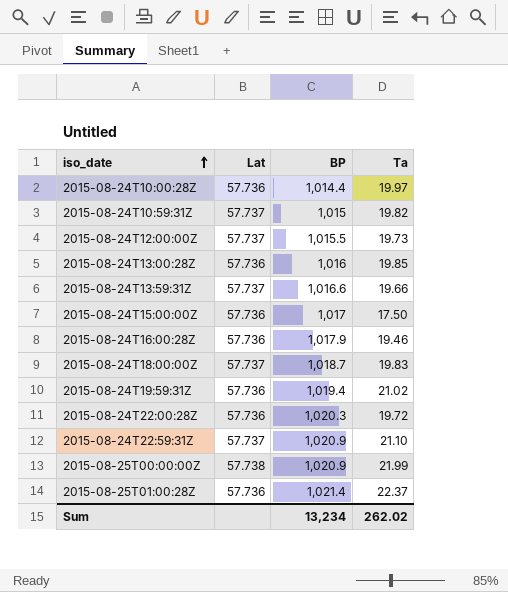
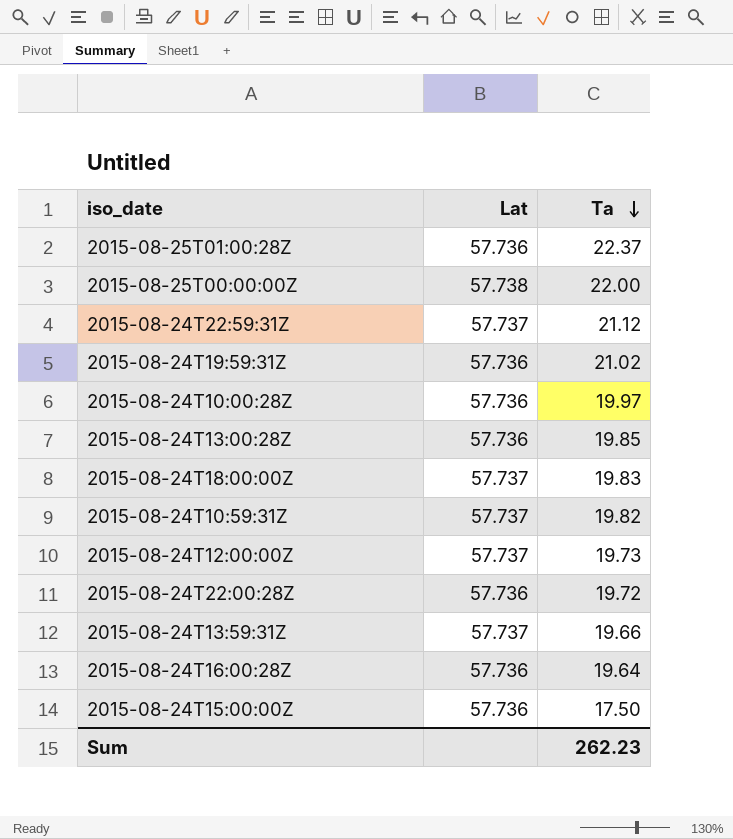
row order: iso_date ascending -> Ta descending
column BP | position: 3 -> none
2015-08-25T00:00:00Z | Ta: 21.99 -> 22.00
2015-08-24T22:59:31Z | Ta: 21.10 -> 21.12
2015-08-24T16:00:28Z | Ta: 19.46 -> 19.64
Sum | Ta: 262.02 -> 262.23

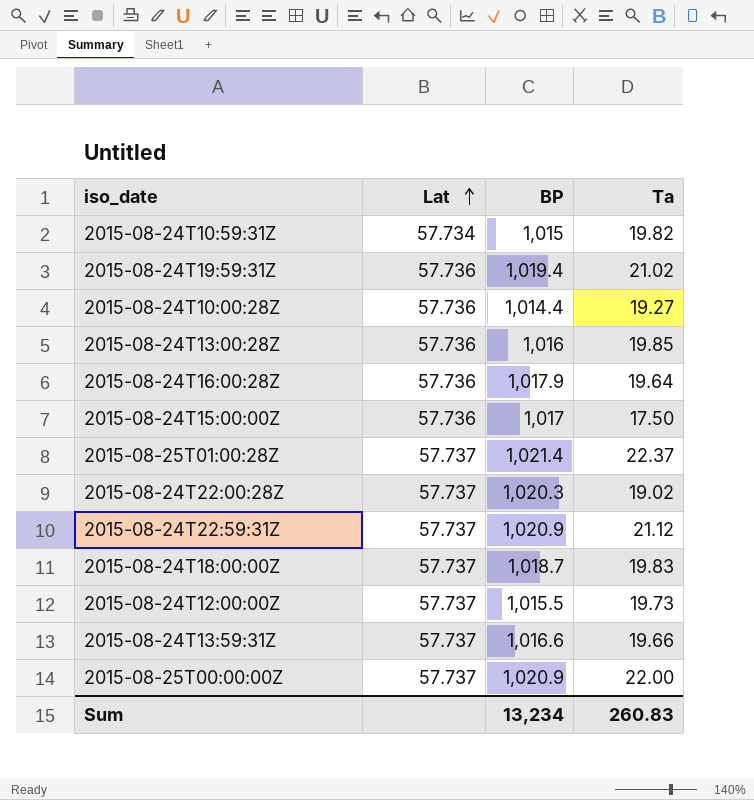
row order: Ta descending -> Lat ascending
column BP | position: none -> 3
2015-08-24T10:59:31Z | Lat: 57.737 -> 57.734
2015-08-24T10:00:28Z | Ta: 19.97 -> 19.27
2015-08-25T01:00:28Z | Lat: 57.736 -> 57.737
2015-08-24T22:00:28Z | Lat: 57.736 -> 57.737
2015-08-24T22:00:28Z | Ta: 19.72 -> 19.02
2015-08-25T00:00:00Z | Lat: 57.738 -> 57.737
Sum | Ta: 262.23 -> 260.83

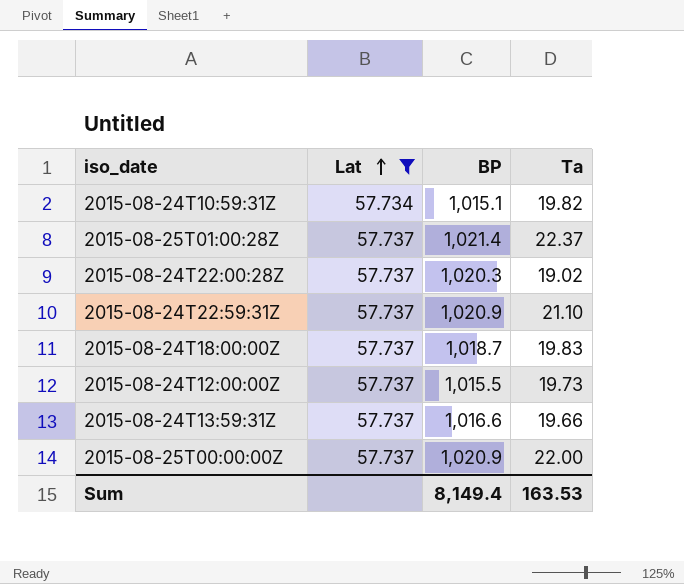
filter: none -> Lat != 57.736
2015-08-24T10:59:31Z | BP: 1,015 -> 1,015.1
2015-08-24T22:59:31Z | Ta: 21.12 -> 21.10
Sum | BP: 13,234 -> 8,149.4
Sum | Ta: 260.83 -> 163.53

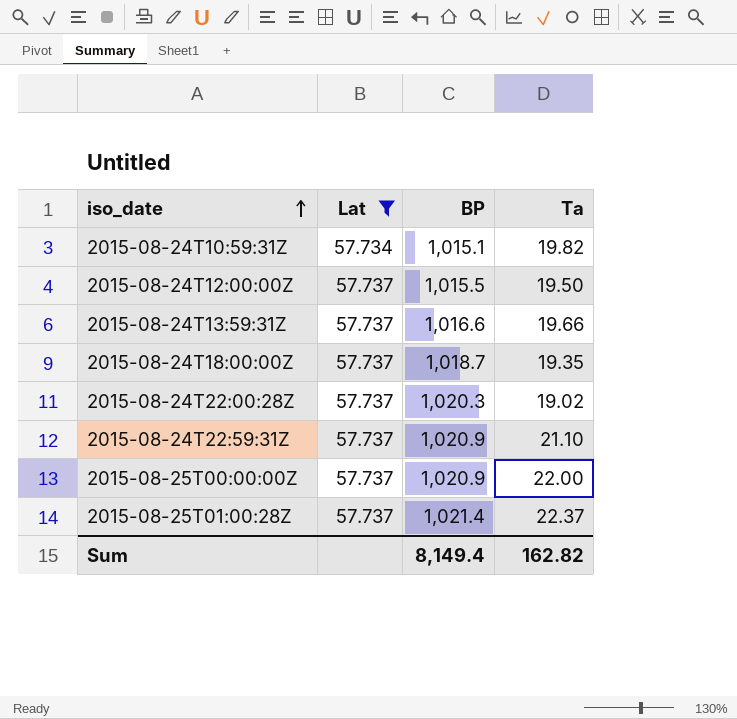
row order: Lat ascending -> iso_date ascending
2015-08-24T12:00:00Z | Ta: 19.73 -> 19.50
2015-08-24T18:00:00Z | Ta: 19.83 -> 19.35
Sum | Ta: 163.53 -> 162.82

